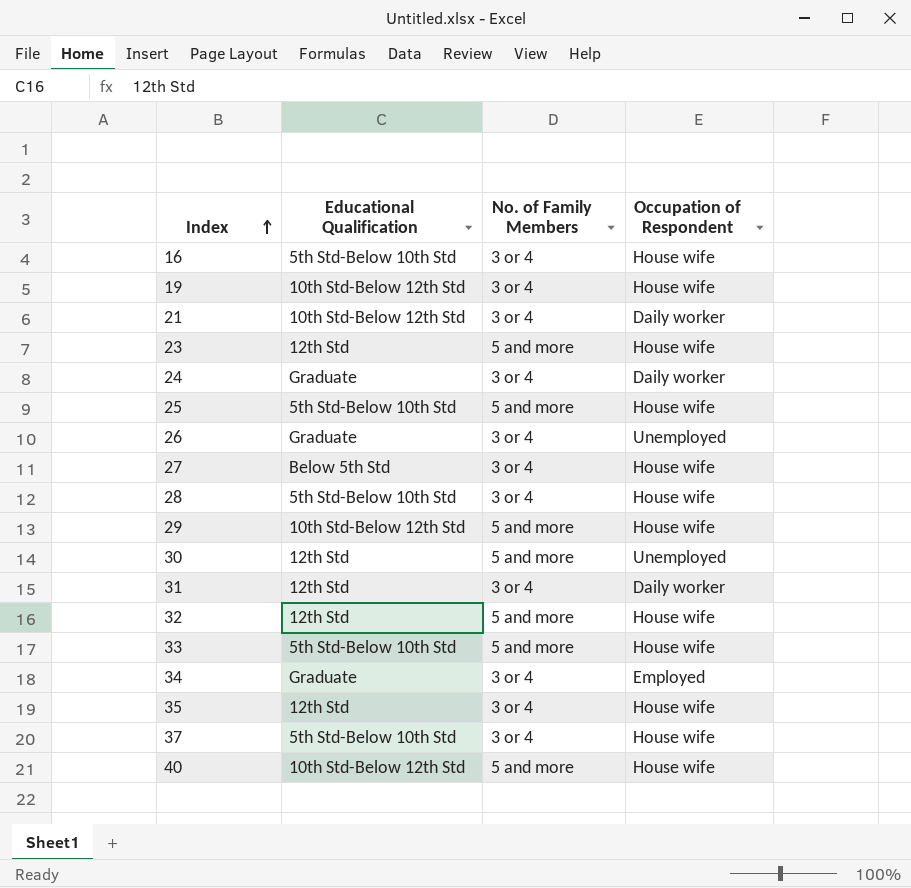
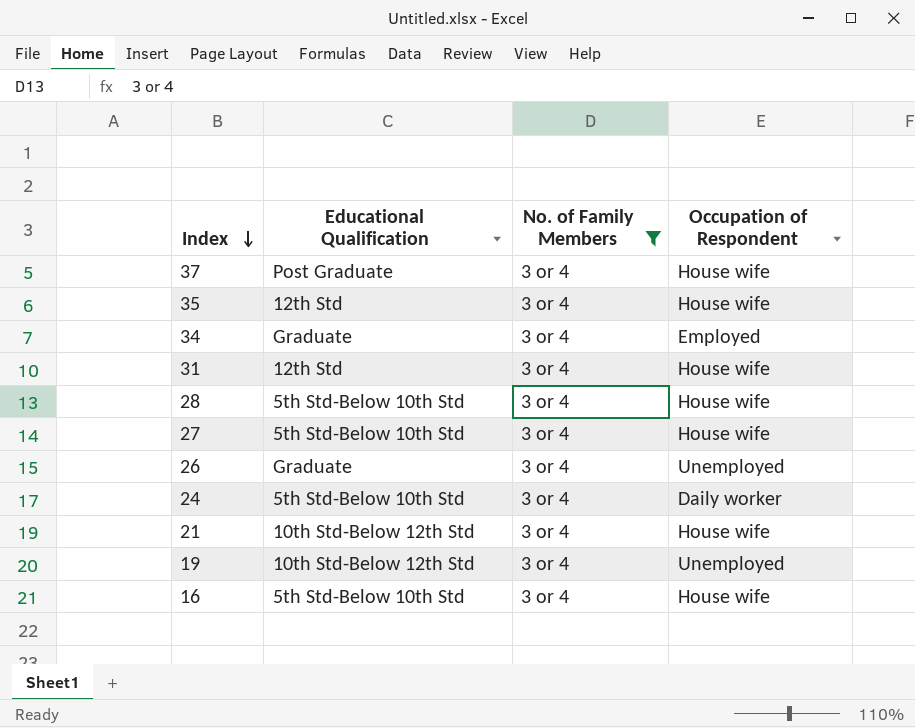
filter: none -> No. of Family Members = 3 or 4
row order: Index ascending -> Index descending
37 | Educational Qualification: 5th Std-Below 10th Std -> Post Graduate
31 | Occupation of Respondent: Daily worker -> House wife
27 | Educational Qualification: Below 5th Std -> 5th Std-Below 10th Std
24 | Educational Qualification: Graduate -> 5th Std-Below 10th Std
21 | Occupation of Respondent: Daily worker -> House wife
19 | Occupation of Respondent: House wife -> Unemployed

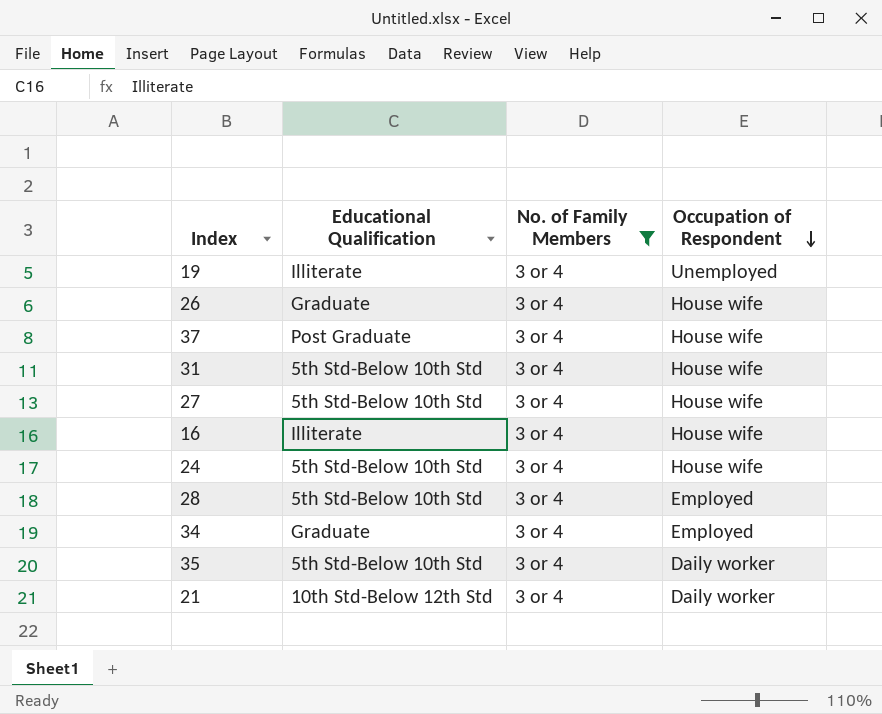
row order: Index descending -> Occupation of Respondent descending
19 | Educational Qualification: 10th Std-Below 12th Std -> Illiterate
26 | Occupation of Respondent: Unemployed -> House wife
31 | Educational Qualification: 12th Std -> 5th Std-Below 10th Std
16 | Educational Qualification: 5th Std-Below 10th Std -> Illiterate
24 | Occupation of Respondent: Daily worker -> House wife
28 | Occupation of Respondent: House wife -> Employed
35 | Educational Qualification: 12th Std -> 5th Std-Below 10th Std
35 | Occupation of Respondent: House wife -> Daily worker
21 | Occupation of Respondent: House wife -> Daily worker

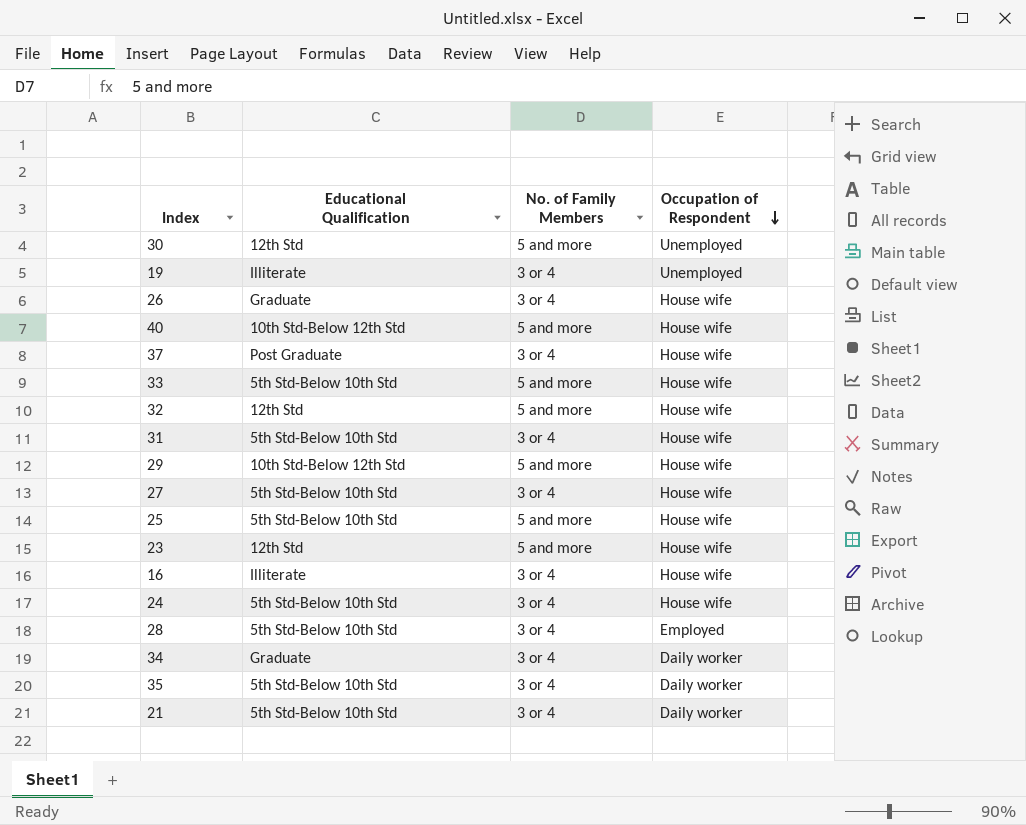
filter: No. of Family Members = 3 or 4 -> none
34 | Occupation of Respondent: Employed -> Daily worker
21 | Educational Qualification: 10th Std-Below 12th Std -> 5th Std-Below 10th Std

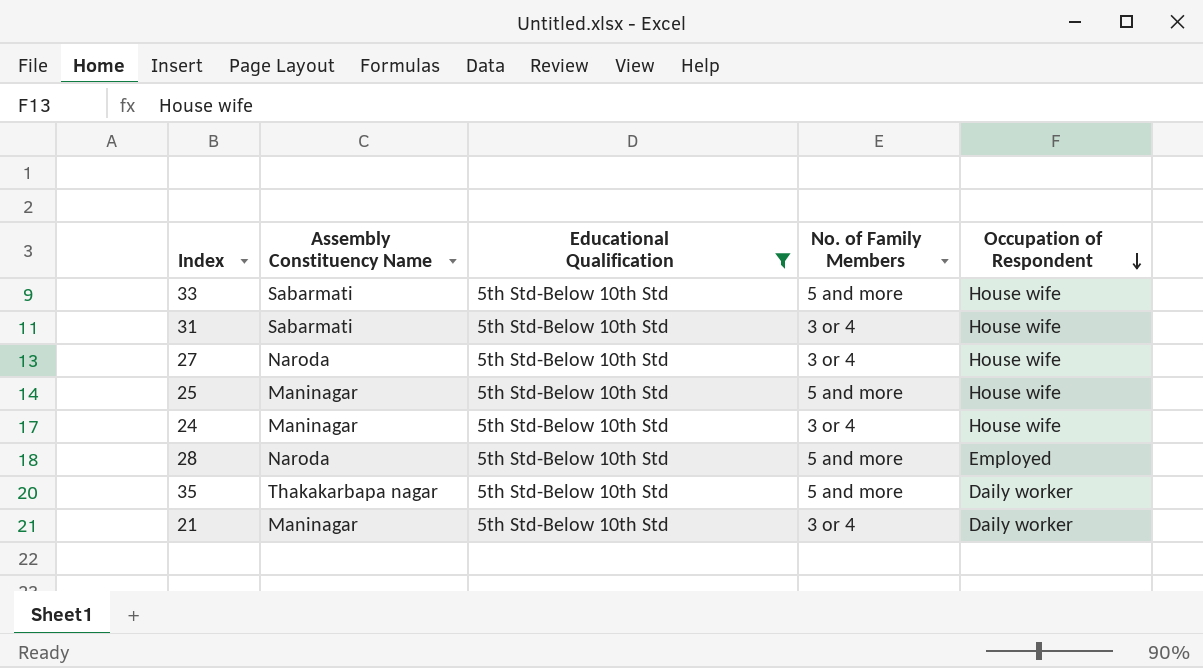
filter: none -> Educational Qualification = 5th Std-Below 10th Std
column Assembly Constituency Name | position: none -> 2
28 | No. of Family Members: 3 or 4 -> 5 and more
35 | No. of Family Members: 3 or 4 -> 5 and more

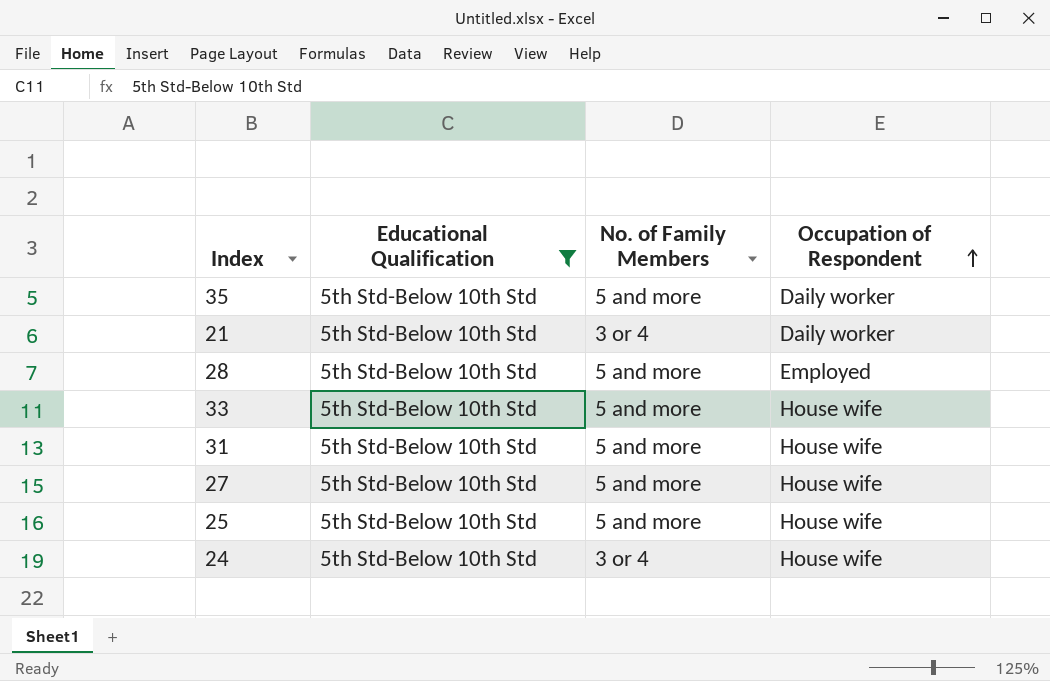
row order: Occupation of Respondent descending -> Occupation of Respondent ascending
column Assembly Constituency Name | position: 2 -> none
31 | No. of Family Members: 3 or 4 -> 5 and more
27 | No. of Family Members: 3 or 4 -> 5 and more

